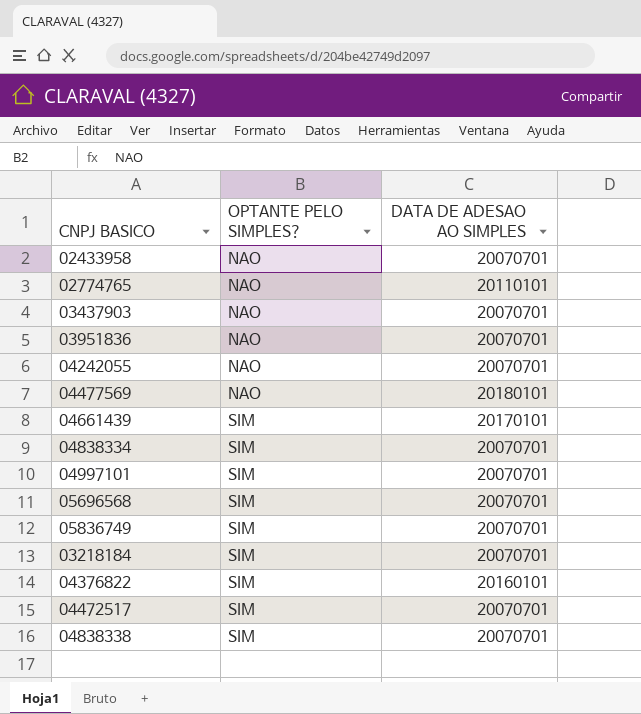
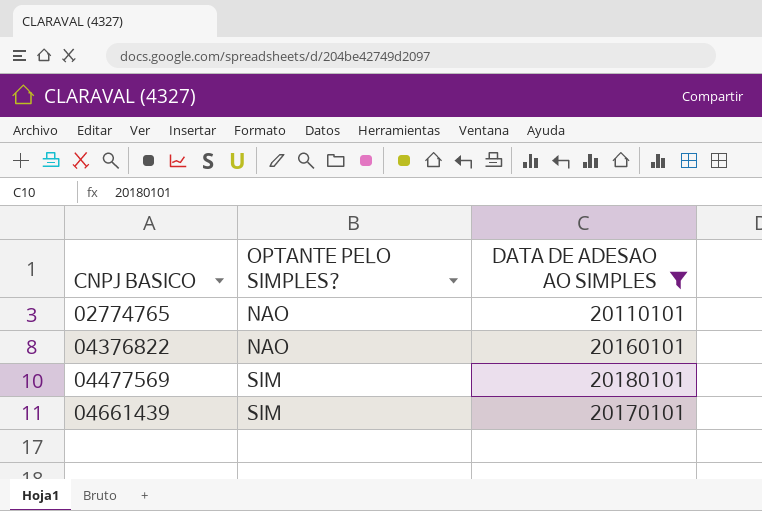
filter: none -> DATA DE ADESAO AO SIMPLES != 20070701
row order: OPTANTE PELO SIMPLES? ascending -> CNPJ BASICO ascending
04376822 | OPTANTE PELO SIMPLES?: SIM -> NAO
04477569 | OPTANTE PELO SIMPLES?: NAO -> SIM

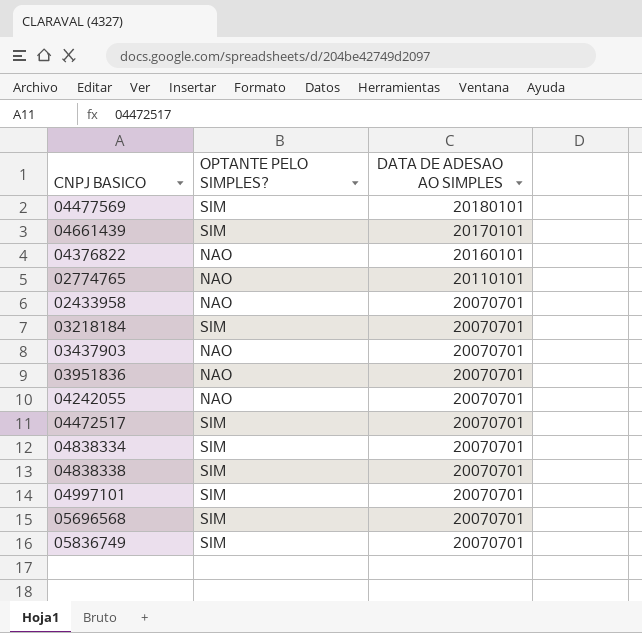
filter: DATA DE ADESAO AO SIMPLES != 20070701 -> none
row order: CNPJ BASICO ascending -> DATA DE ADESAO AO SIMPLES descending

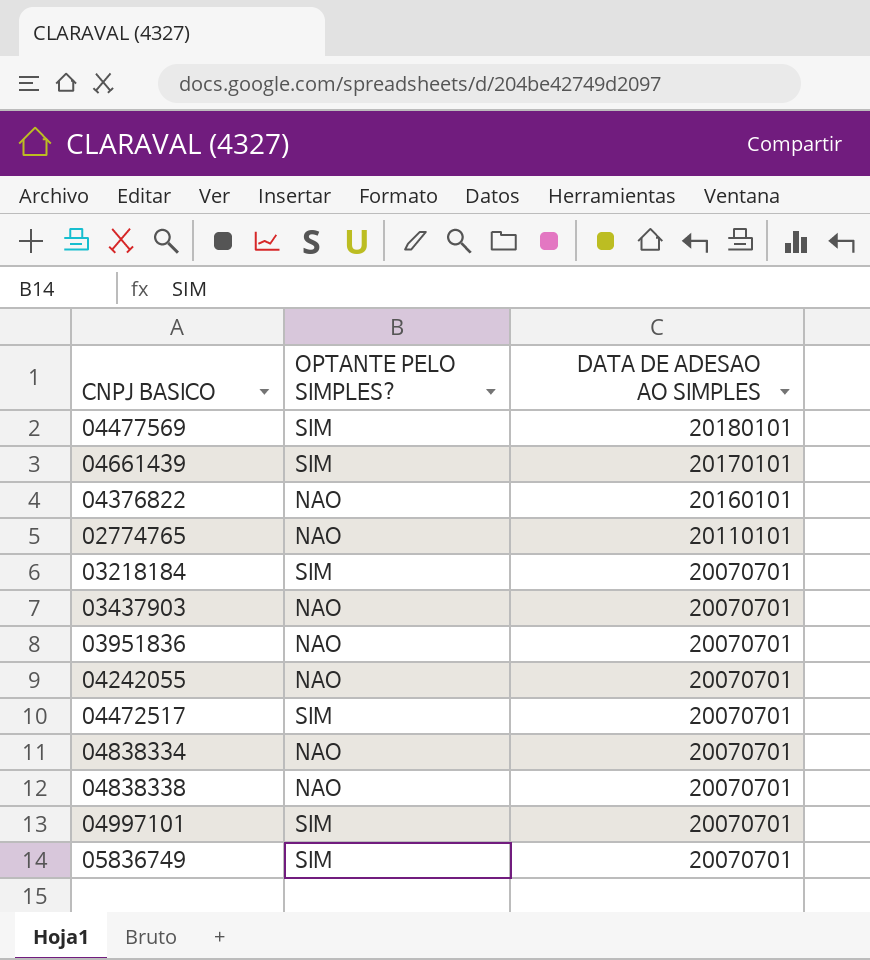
row 02433958: NAO | 20070701 -> none
row 05696568: SIM | 20070701 -> none
04838334 | OPTANTE PELO SIMPLES?: SIM -> NAO
04838338 | OPTANTE PELO SIMPLES?: SIM -> NAO

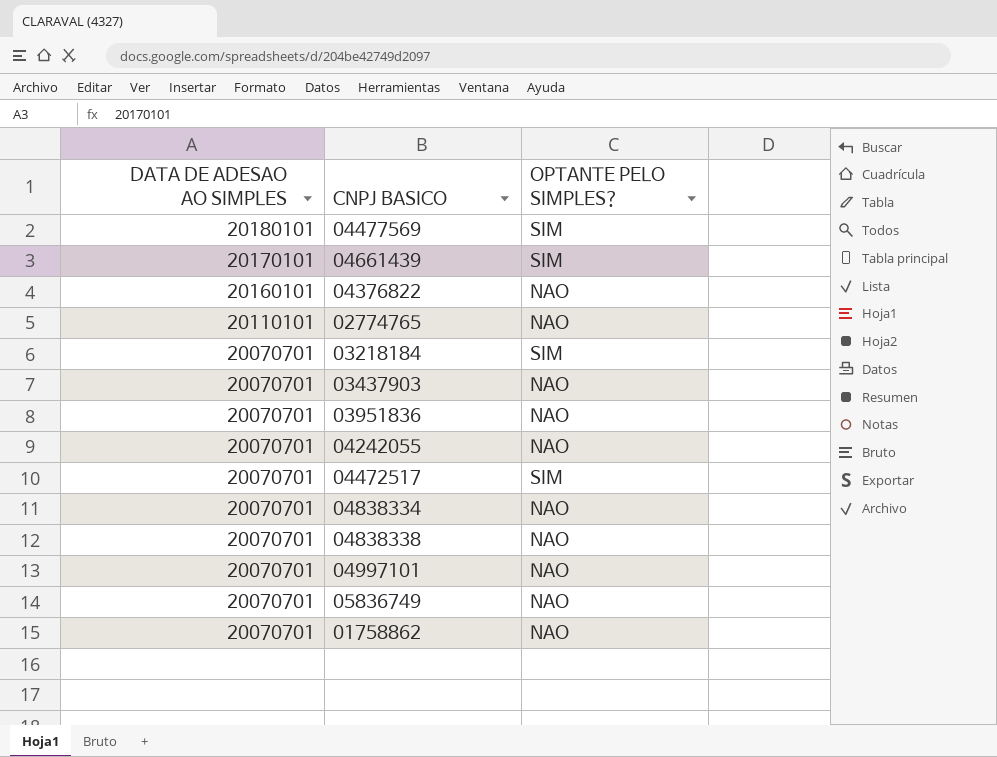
column DATA DE ADESAO AO SIMPLES | position: 3 -> 1
04997101 | OPTANTE PELO SIMPLES?: SIM -> NAO
05836749 | OPTANTE PELO SIMPLES?: SIM -> NAO
row 01758862: none -> 20070701 | NAO

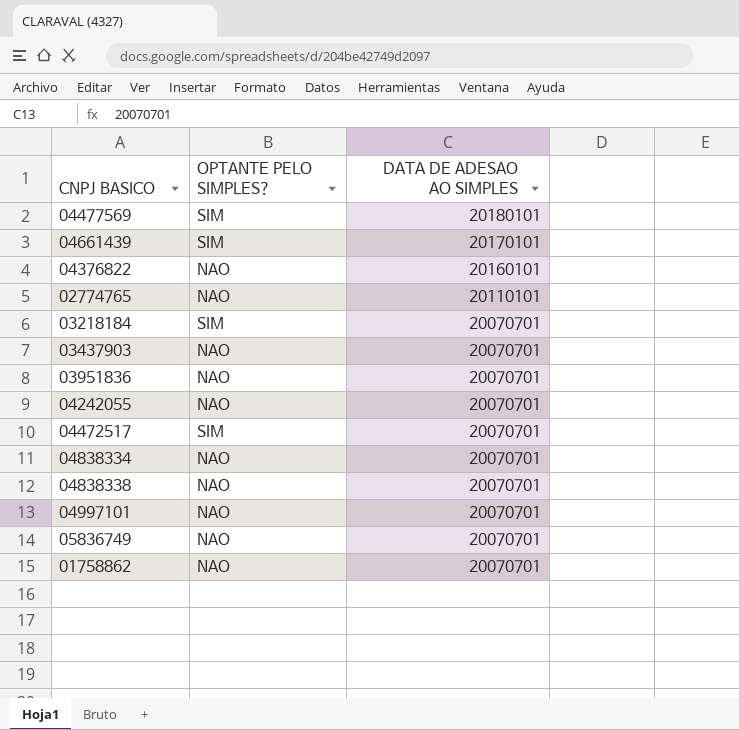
column DATA DE ADESAO AO SIMPLES | position: 1 -> 3

